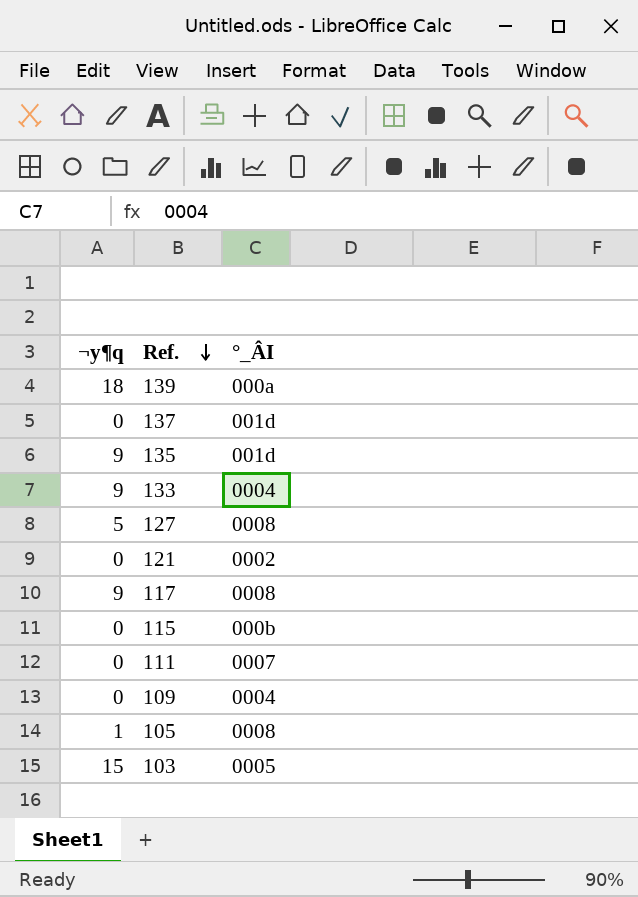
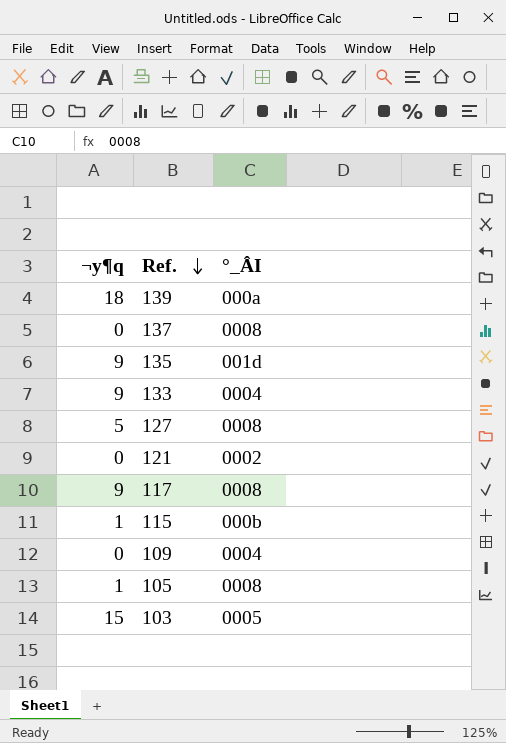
row 111: 0 | 0007 -> none
137 | °_ÂI: 001d -> 0008
115 | ¬y¶q: 0 -> 1

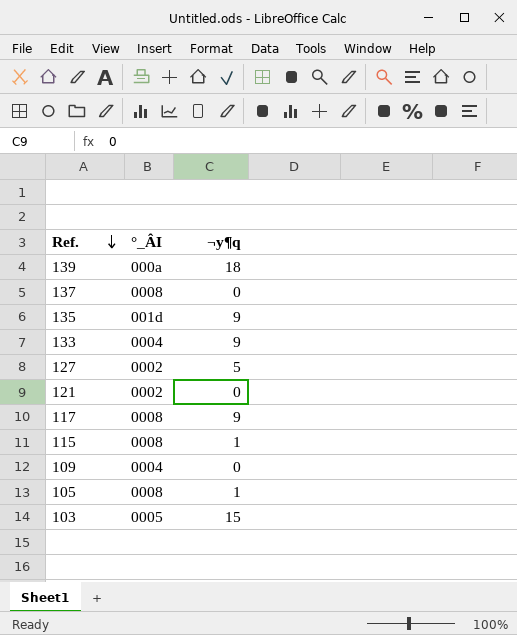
column ¬y¶q | position: 1 -> 3
127 | °_ÂI: 0008 -> 0002
115 | °_ÂI: 000b -> 0008

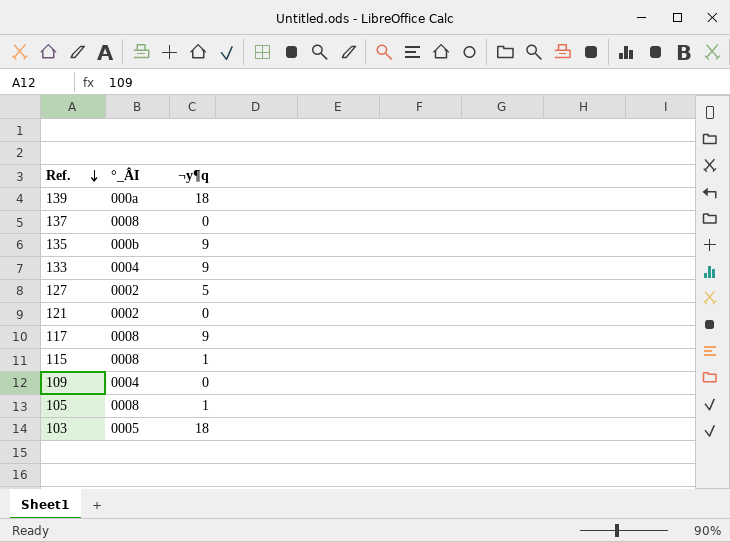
135 | °_ÂI: 001d -> 000b
103 | ¬y¶q: 15 -> 18

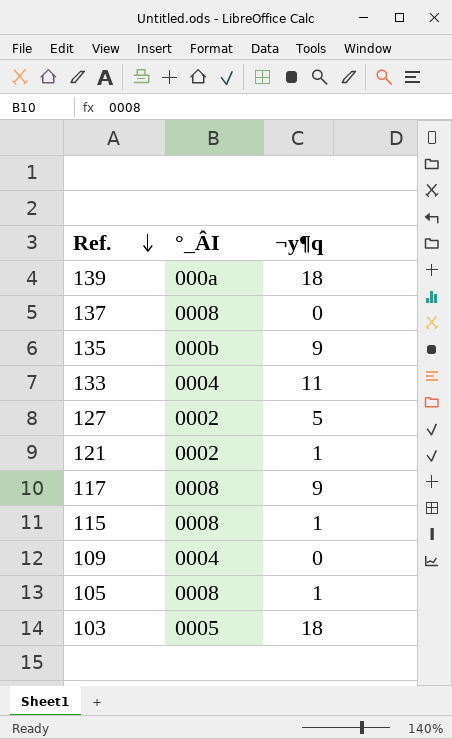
133 | ¬y¶q: 9 -> 11
121 | ¬y¶q: 0 -> 1

